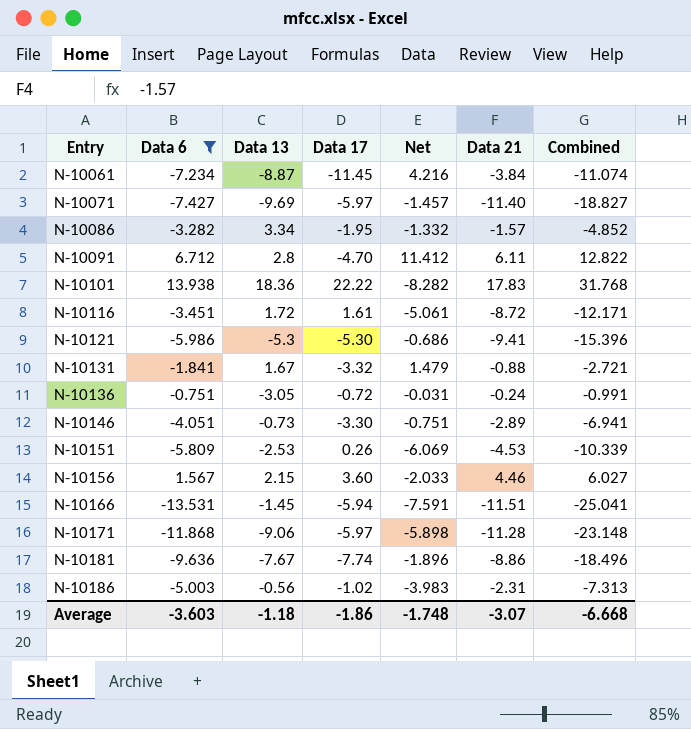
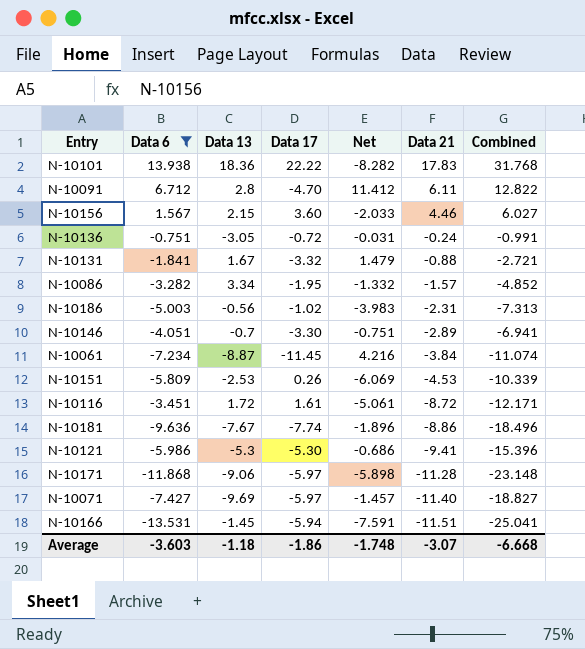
row order: Entry ascending -> Data 21 descending
N-10146 | Data 13: -0.73 -> -0.7

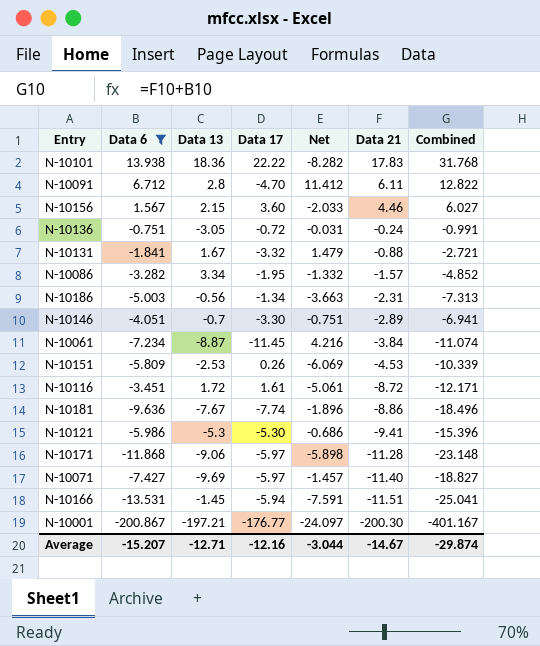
N-10186 | Data 17: -1.02 -> -1.34
N-10186 | Net: -3.983 -> -3.663
row N-10001: none -> -200.867 | -197.21 | -176.77 | -24.097 | -200.30 | -401.167
Average | Data 6: -3.603 -> -15.207
Average | Data 13: -1.18 -> -12.71
Average | Data 17: -1.86 -> -12.16
Average | Net: -1.748 -> -3.044
Average | Data 21: -3.07 -> -14.67
Average | Combined: -6.668 -> -29.874

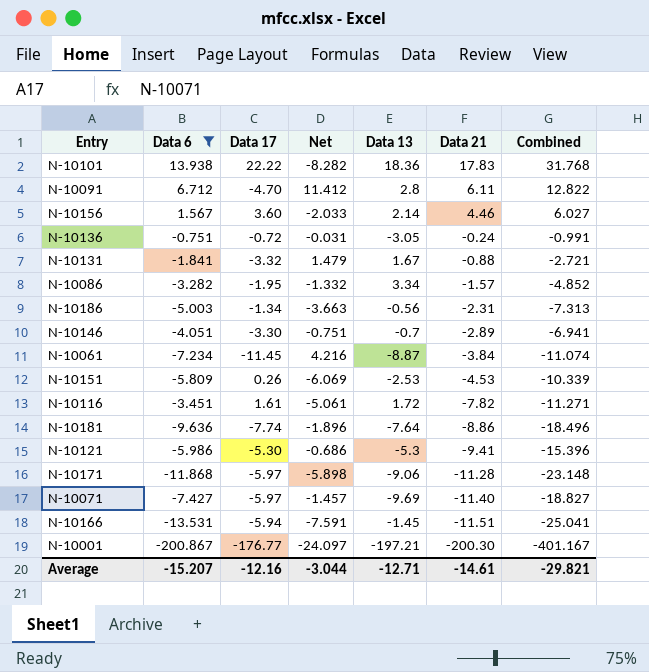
column Data 13 | position: 3 -> 5
N-10156 | Data 13: 2.15 -> 2.14
N-10116 | Data 21: -8.72 -> -7.82
N-10116 | Combined: -12.171 -> -11.271
N-10181 | Data 13: -7.67 -> -7.64
Average | Data 21: -14.67 -> -14.61
Average | Combined: -29.874 -> -29.821

